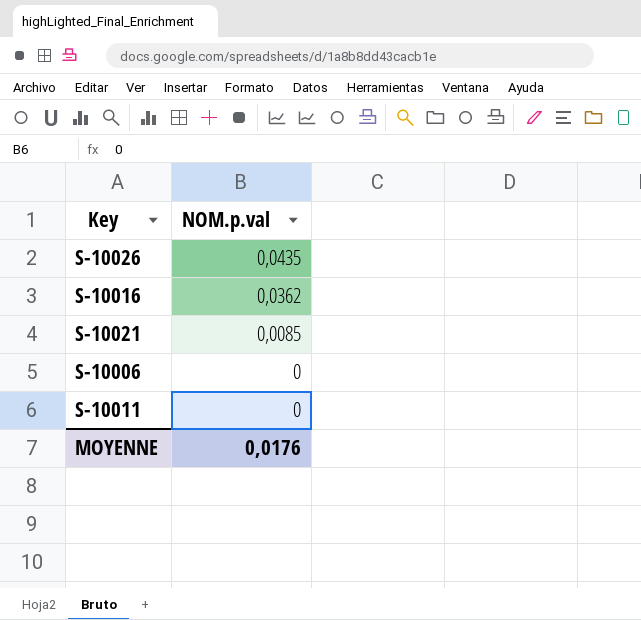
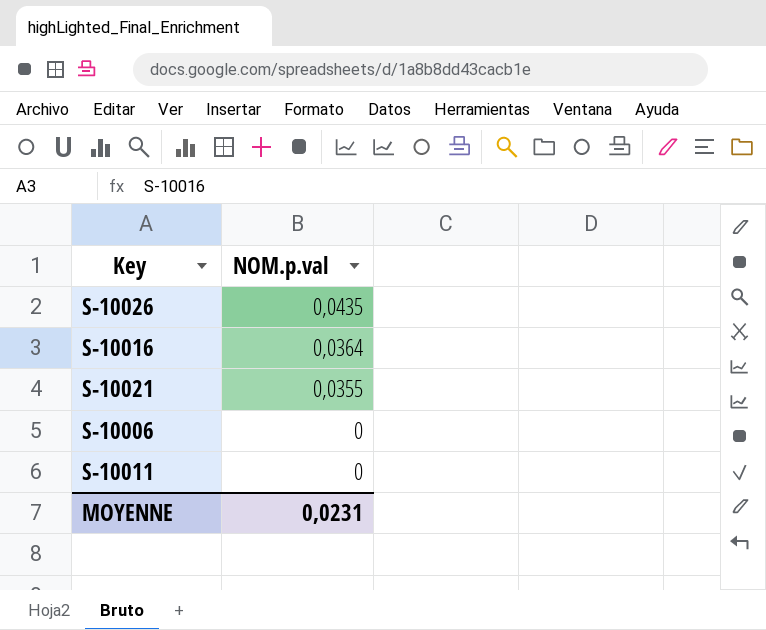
S-10016 | NOM.p.val: 0,0362 -> 0,0364
S-10021 | NOM.p.val: 0,0085 -> 0,0355
MOYENNE | NOM.p.val: 0,0176 -> 0,0231

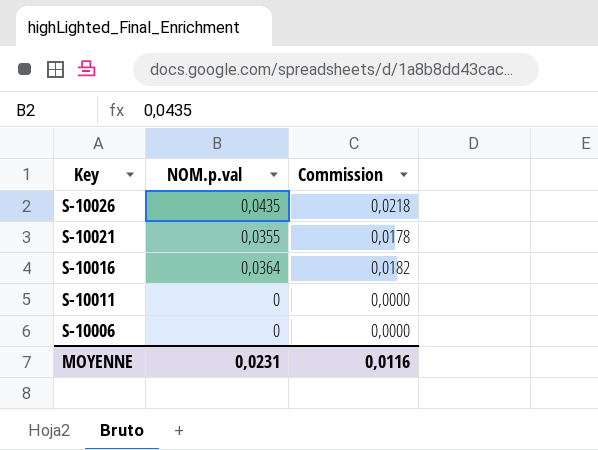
row order: NOM.p.val descending -> Key descending
column Commission | formula: none -> [NOM.p.val] * 0,5

